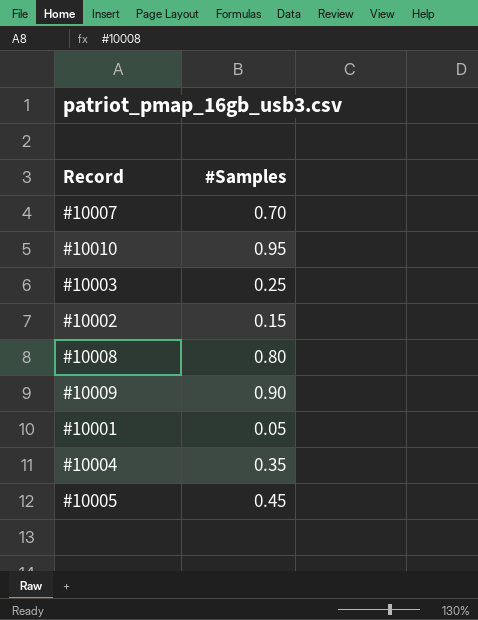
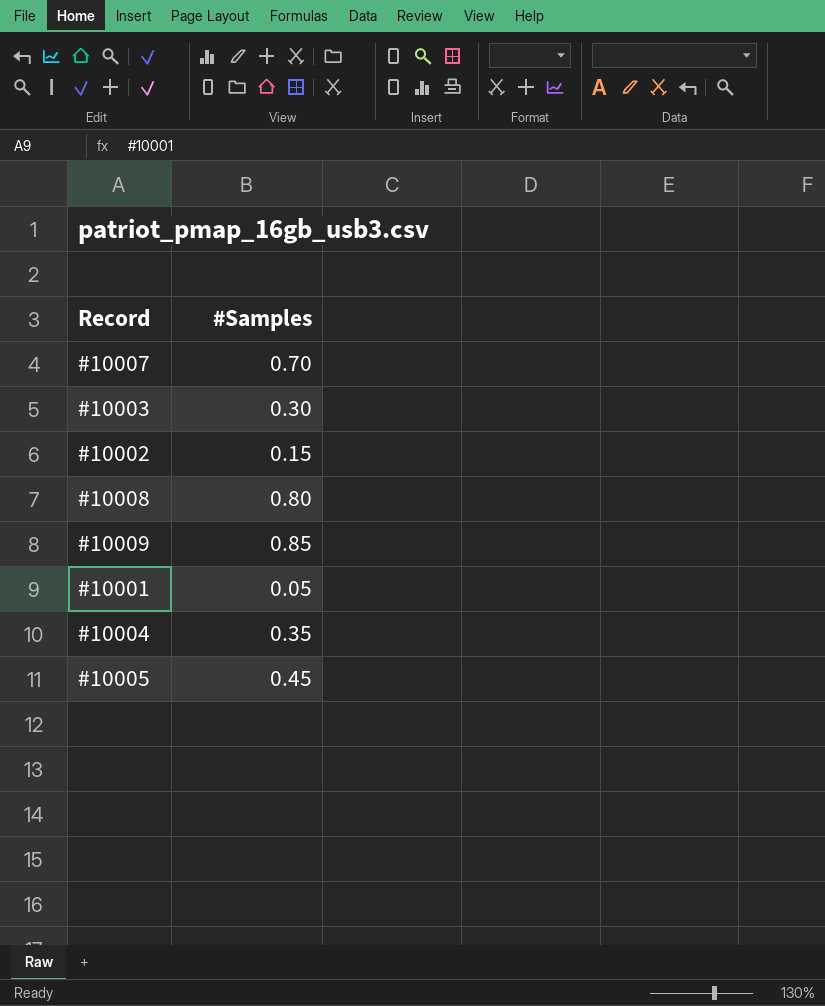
row #10010: 0.95 -> none
#10003 | #Samples: 0.25 -> 0.30
#10009 | #Samples: 0.90 -> 0.85

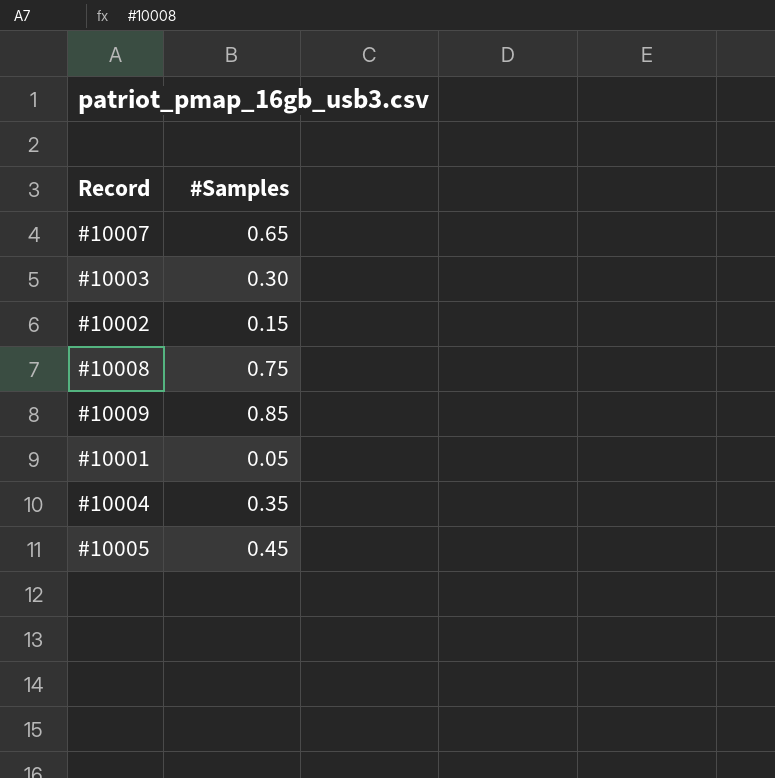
#10007 | #Samples: 0.70 -> 0.65
#10008 | #Samples: 0.80 -> 0.75

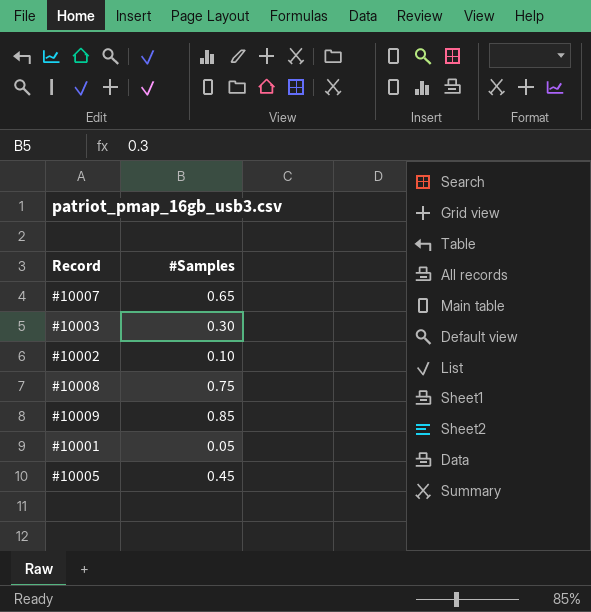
row #10004: 0.35 -> none
#10002 | #Samples: 0.15 -> 0.10

